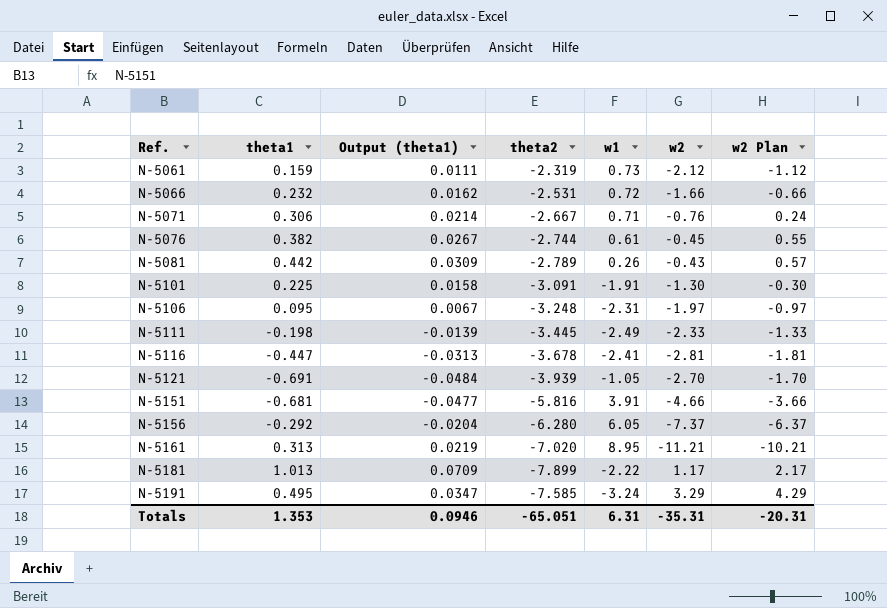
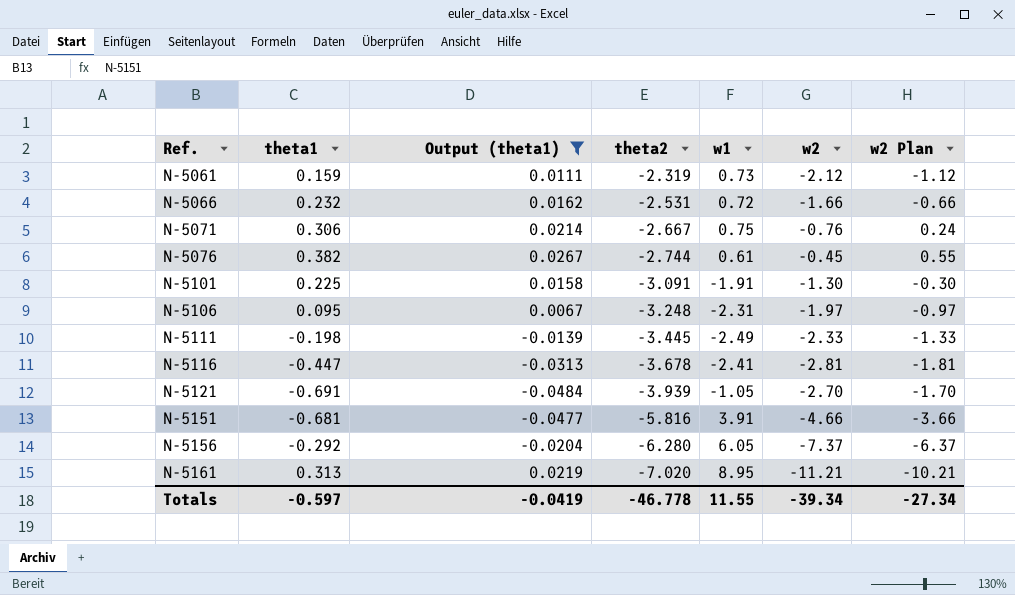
filter: none -> Output (theta1) <= 0.0267
N-5071 | w1: 0.71 -> 0.75
Totals | theta1: 1.353 -> -0.597
Totals | Output (theta1): 0.0946 -> -0.0419
Totals | theta2: -65.051 -> -46.778
Totals | w1: 6.31 -> 11.55
Totals | w2: -35.31 -> -39.34
Totals | w2 Plan: -20.31 -> -27.34

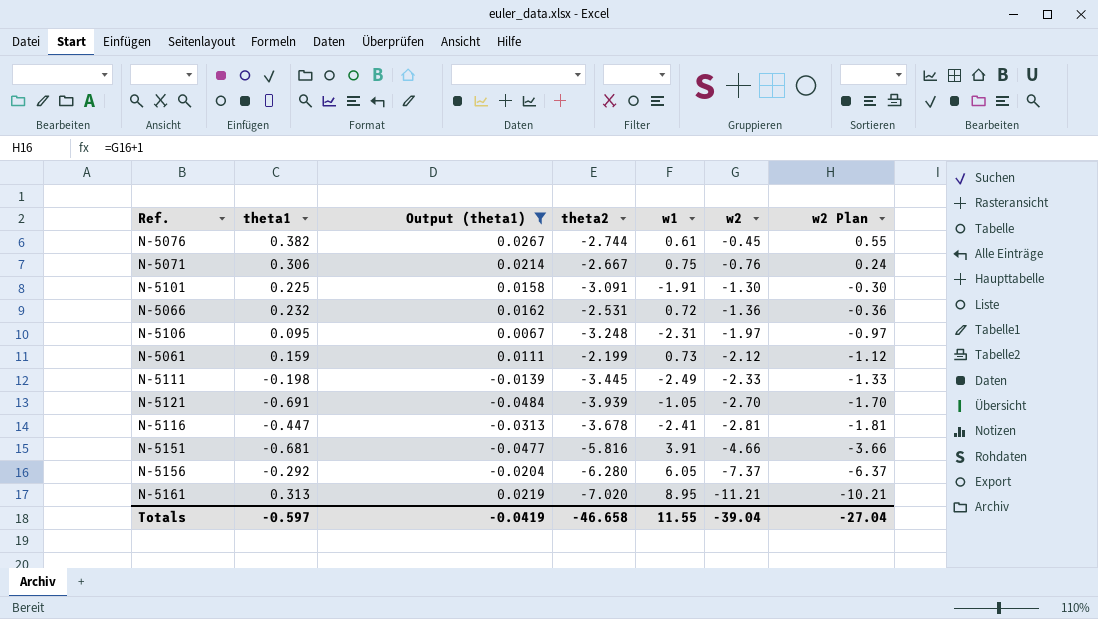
row order: Ref. ascending -> w2 descending
N-5066 | w2: -1.66 -> -1.36
N-5066 | w2 Plan: -0.66 -> -0.36
N-5061 | theta2: -2.319 -> -2.199
Totals | theta2: -46.778 -> -46.658
Totals | w2: -39.34 -> -39.04
Totals | w2 Plan: -27.34 -> -27.04

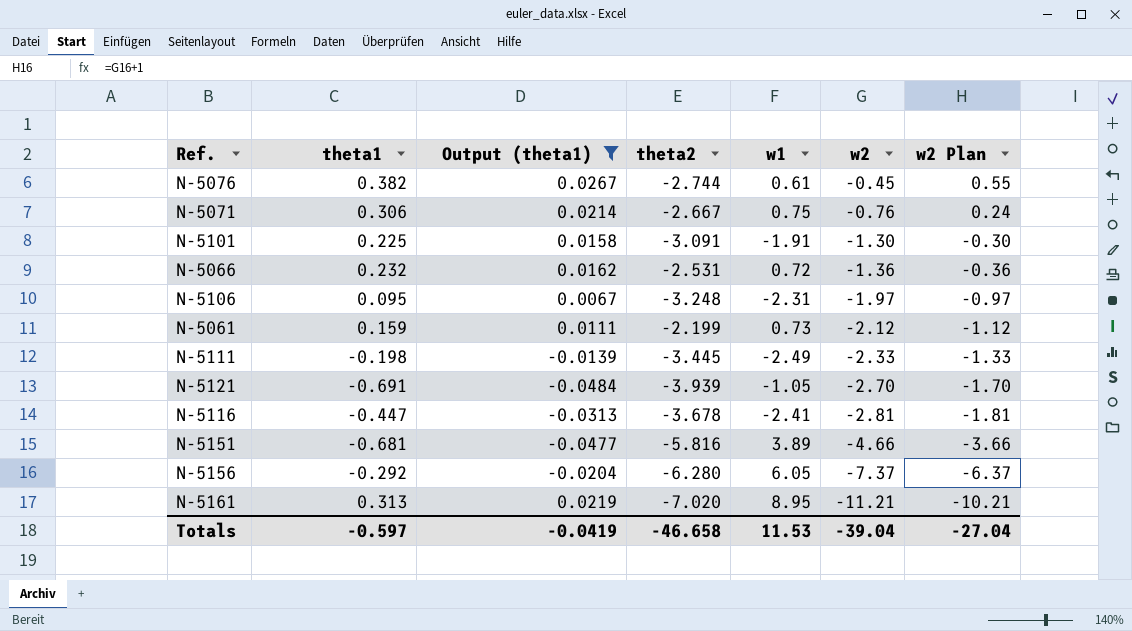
N-5151 | w1: 3.91 -> 3.89
Totals | w1: 11.55 -> 11.53

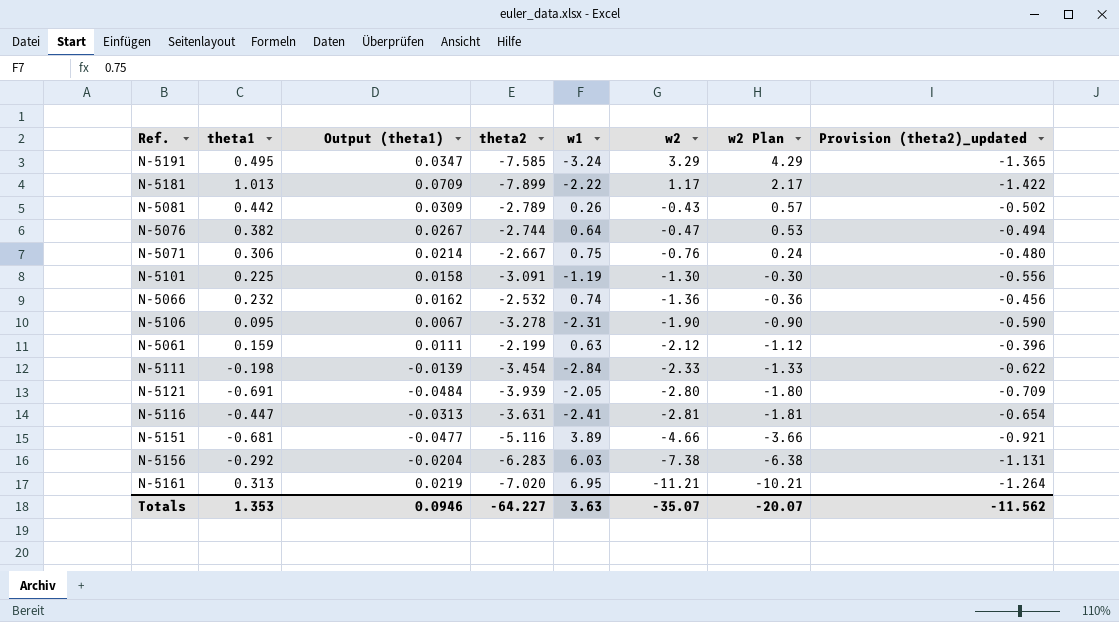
filter: Output (theta1) <= 0.0267 -> none
column Provision (theta2)_updated | formula: none -> [theta2] * 0.18
N-5076 | w1: 0.61 -> 0.64
N-5076 | w2: -0.45 -> -0.47
N-5076 | w2 Plan: 0.55 -> 0.53
N-5101 | w1: -1.91 -> -1.19
N-5066 | theta2: -2.531 -> -2.532
N-5066 | w1: 0.72 -> 0.74
N-5106 | theta2: -3.248 -> -3.278
N-5106 | w2: -1.97 -> -1.90
N-5106 | w2 Plan: -0.97 -> -0.90
N-5061 | w1: 0.73 -> 0.63
N-5111 | theta2: -3.445 -> -3.454
N-5111 | w1: -2.49 -> -2.84
N-5121 | w1: -1.05 -> -2.05
N-5121 | w2: -2.70 -> -2.80
N-5121 | w2 Plan: -1.70 -> -1.80
N-5116 | theta2: -3.678 -> -3.631
N-5151 | theta2: -5.816 -> -5.116
N-5156 | theta2: -6.280 -> -6.283
N-5156 | w1: 6.05 -> 6.03
N-5156 | w2: -7.37 -> -7.38
N-5156 | w2 Plan: -6.37 -> -6.38
N-5161 | w1: 8.95 -> 6.95
Totals | theta1: -0.597 -> 1.353
Totals | Output (theta1): -0.0419 -> 0.0946
Totals | theta2: -46.658 -> -64.227
Totals | w1: 11.53 -> 3.63
Totals | w2: -39.04 -> -35.07
Totals | w2 Plan: -27.04 -> -20.07

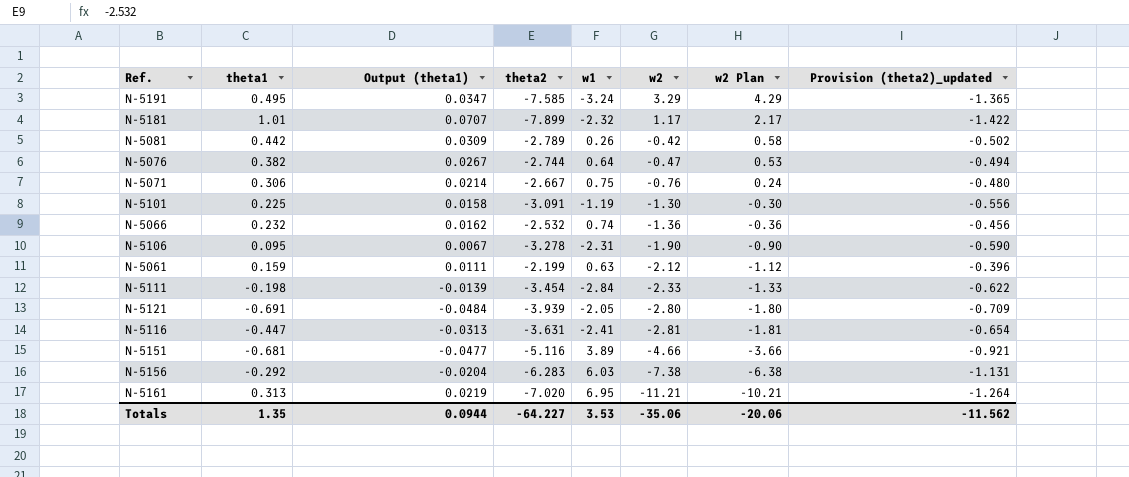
N-5181 | theta1: 1.013 -> 1.01
N-5181 | Output (theta1): 0.0709 -> 0.0707
N-5181 | w1: -2.22 -> -2.32
N-5081 | w2: -0.43 -> -0.42
N-5081 | w2 Plan: 0.57 -> 0.58
Totals | theta1: 1.353 -> 1.35
Totals | Output (theta1): 0.0946 -> 0.0944
Totals | w1: 3.63 -> 3.53
Totals | w2: -35.07 -> -35.06
Totals | w2 Plan: -20.07 -> -20.06

